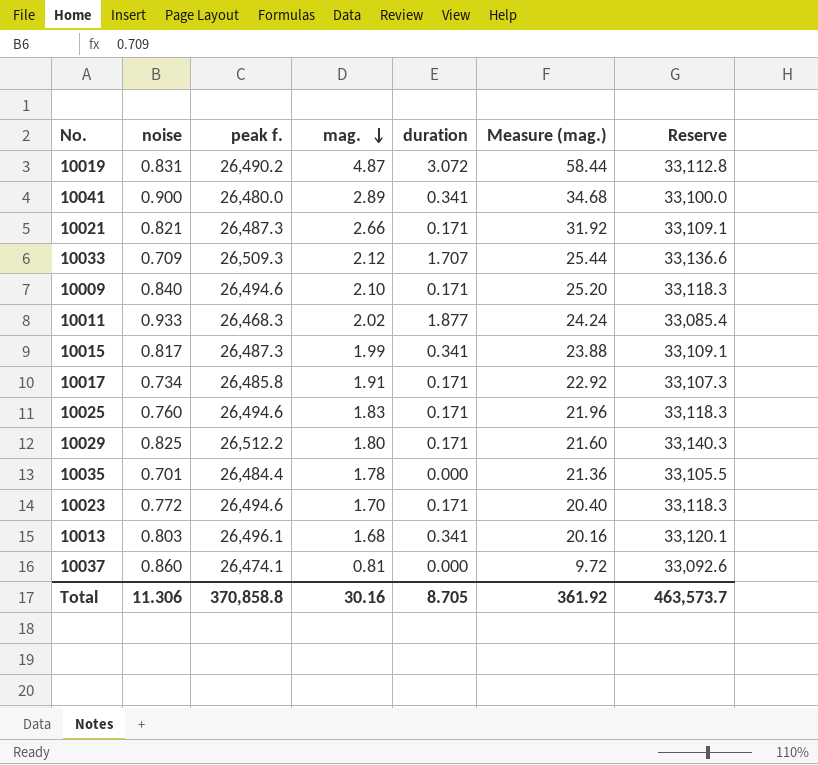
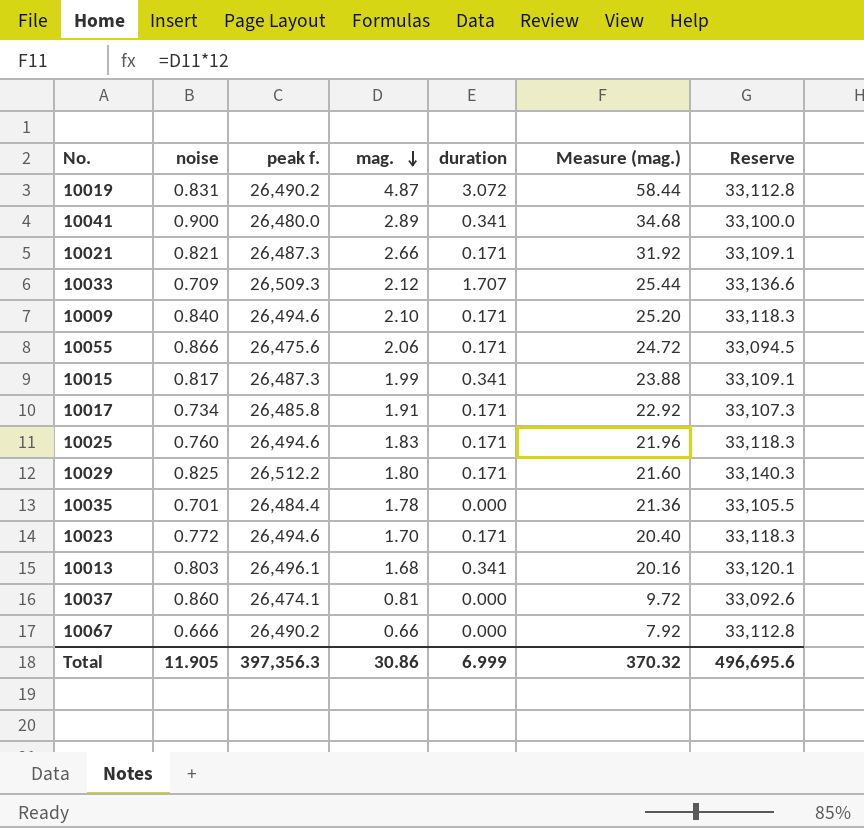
row 10011: 0.933 | 26,468.3 | 2.02 | 1.877 | 24.24 | 33,085.4 -> none
row 10055: none -> 0.866 | 26,475.6 | 2.06 | 0.171 | 24.72 | 33,094.5
row 10067: none -> 0.666 | 26,490.2 | 0.66 | 0.000 | 7.92 | 33,112.8
Total | noise: 11.306 -> 11.905
Total | peak f.: 370,858.8 -> 397,356.3
Total | mag.: 30.16 -> 30.86
Total | duration: 8.705 -> 6.999
Total | Measure (mag.): 361.92 -> 370.32
Total | Reserve: 463,573.7 -> 496,695.6

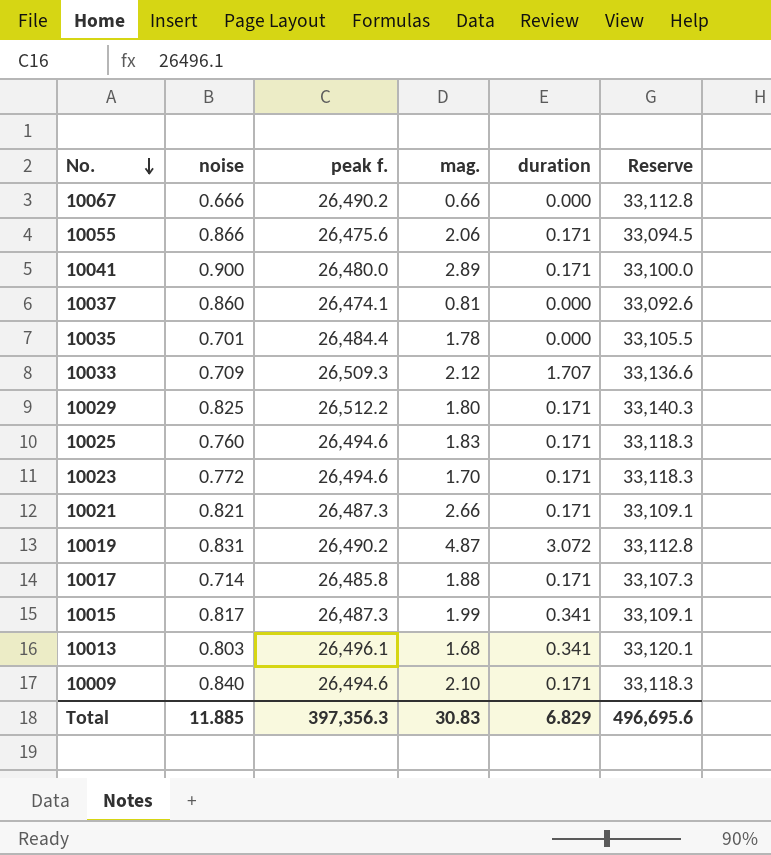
row order: mag. descending -> No. descending
column Measure (mag.) | formula: [mag.] * 12 -> none
10041 | duration: 0.341 -> 0.171
10017 | noise: 0.734 -> 0.714
10017 | mag.: 1.91 -> 1.88
Total | noise: 11.905 -> 11.885
Total | mag.: 30.86 -> 30.83
Total | duration: 6.999 -> 6.829

